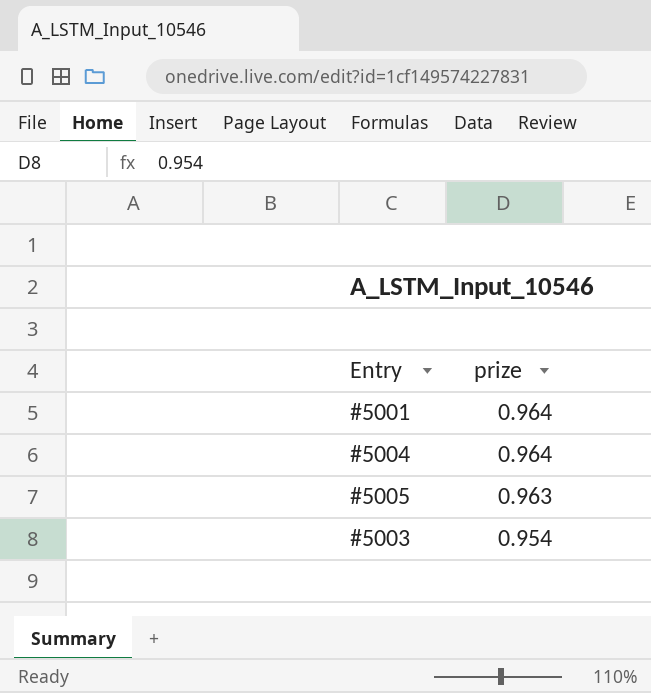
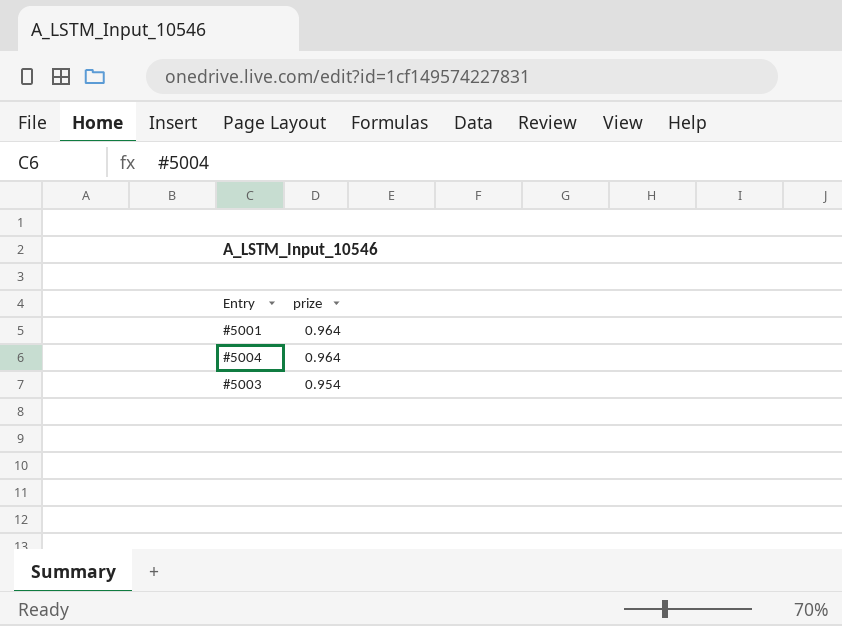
row #5005: 0.963 -> none

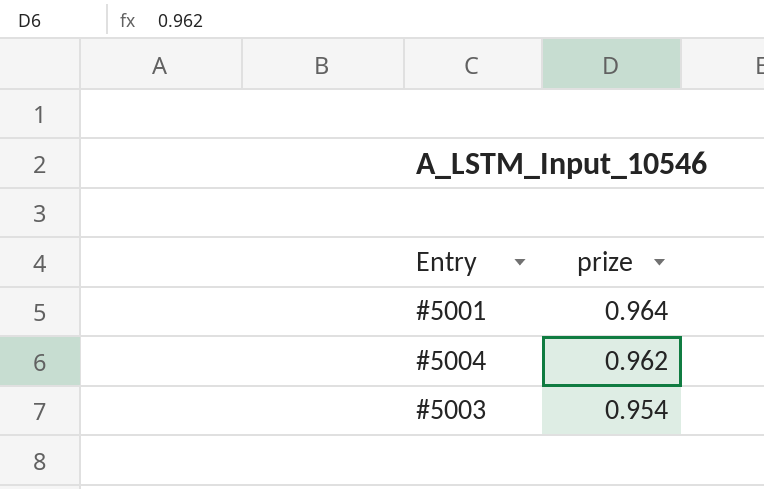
#5004 | prize: 0.964 -> 0.962

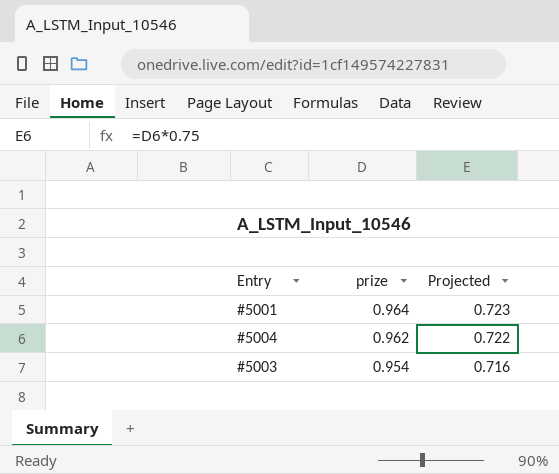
column Projected | formula: none -> [prize] * 0.75

